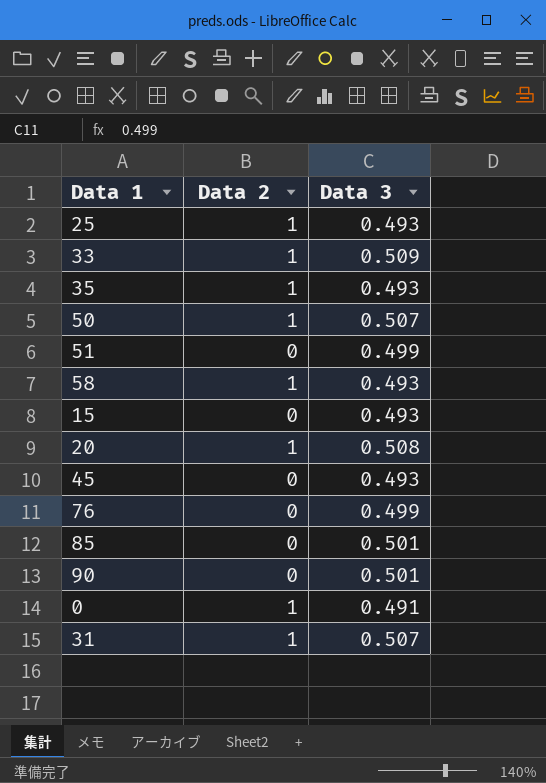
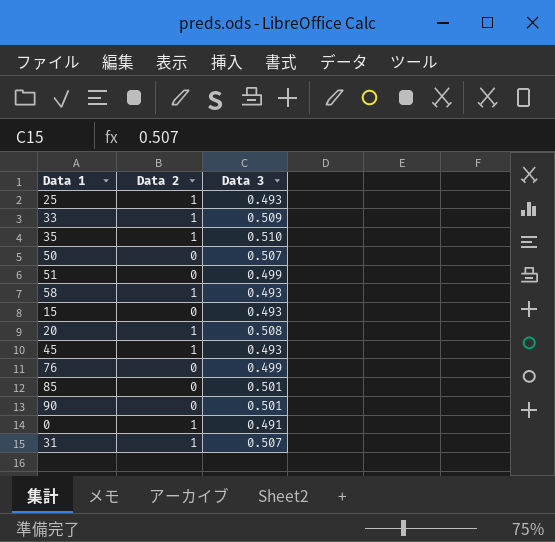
35 | Data 3: 0.493 -> 0.510
50 | Data 2: 1 -> 0
45 | Data 2: 0 -> 1

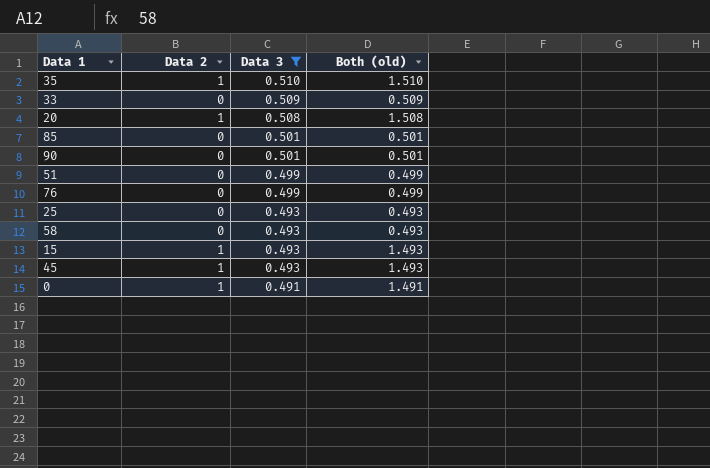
filter: none -> Data 3 != 0.507
row order: none -> Data 3 descending
column Both (old) | formula: none -> [Data 2] + [Data 3]
33 | Data 2: 1 -> 0
25 | Data 2: 1 -> 0
58 | Data 2: 1 -> 0
15 | Data 2: 0 -> 1

